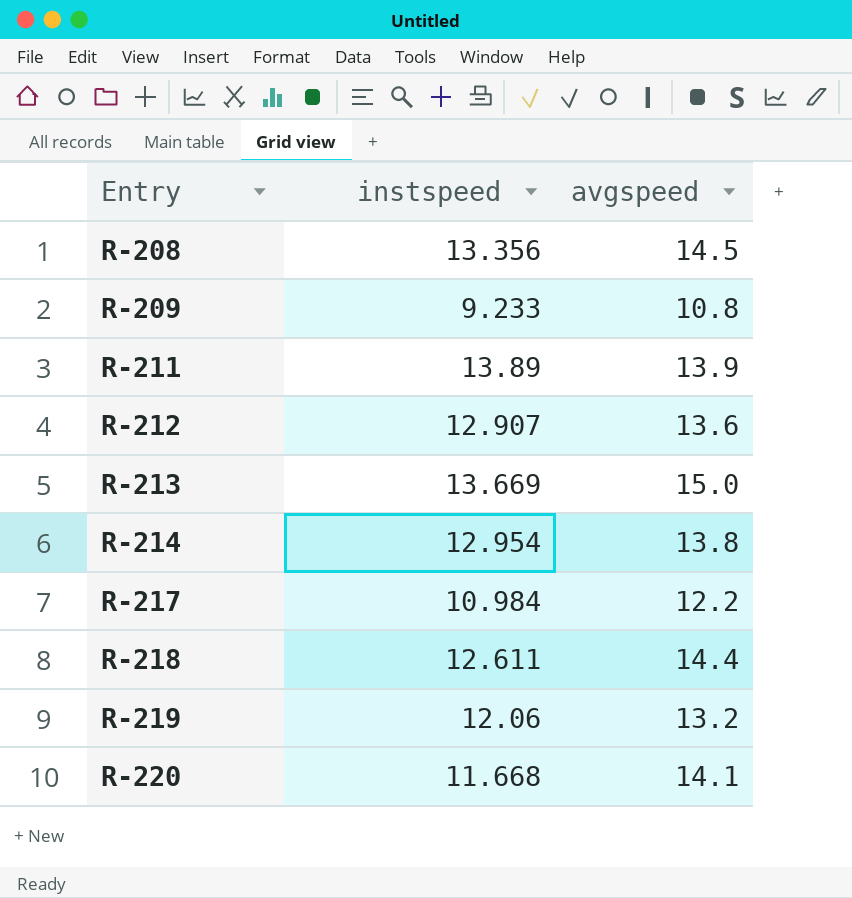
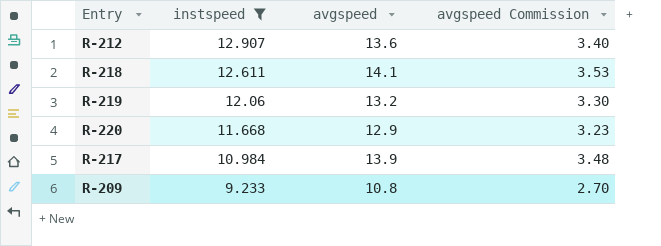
filter: none -> instspeed <= 12.907
row order: Entry ascending -> instspeed descending
column avgspeed Commission | formula: none -> [avgspeed] * 0.25
R-218 | avgspeed: 14.4 -> 14.1
R-220 | avgspeed: 14.1 -> 12.9
R-217 | avgspeed: 12.2 -> 13.9

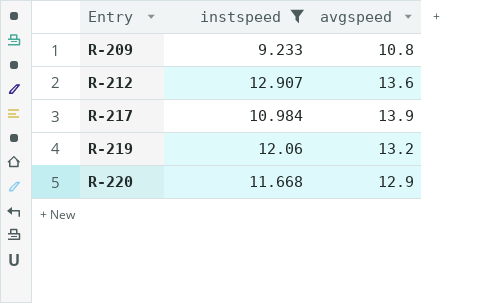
row order: instspeed descending -> Entry ascending
column avgspeed Commission | formula: [avgspeed] * 0.25 -> none
row R-218: 12.611 | 14.1 | 3.53 -> none

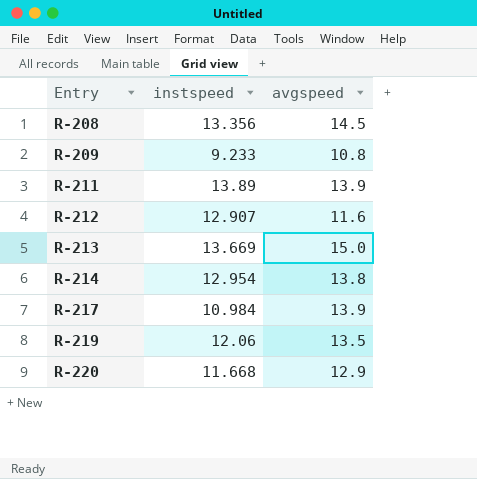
filter: instspeed <= 12.907 -> none
R-212 | avgspeed: 13.6 -> 11.6
R-219 | avgspeed: 13.2 -> 13.5

